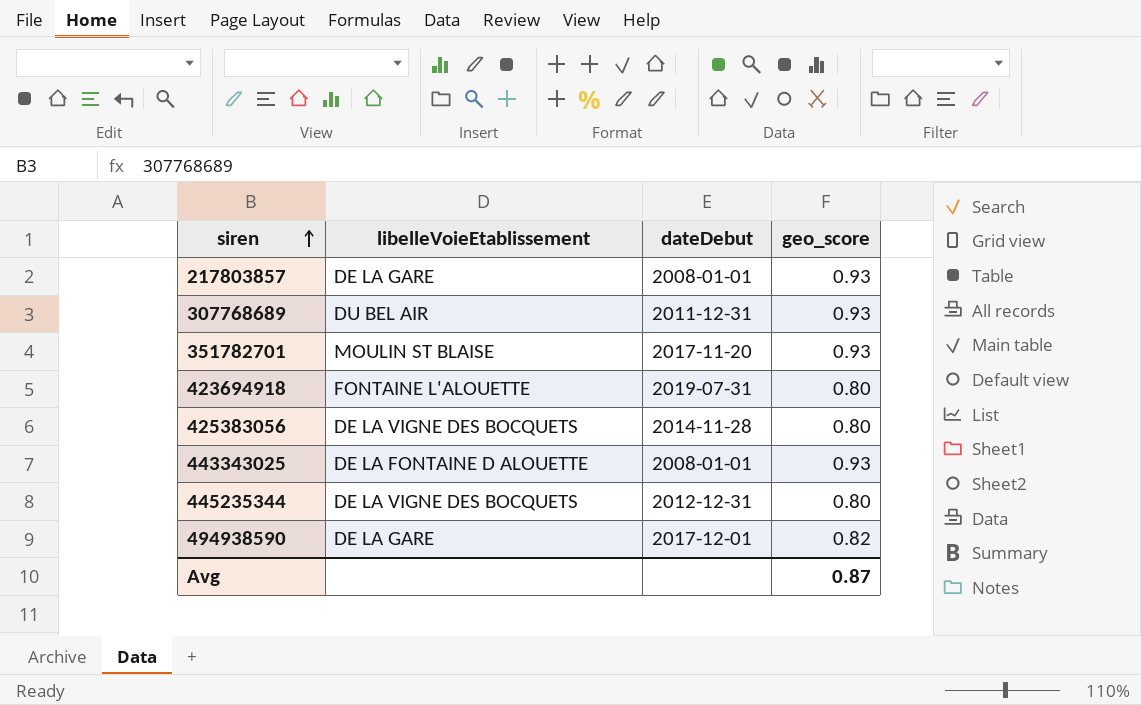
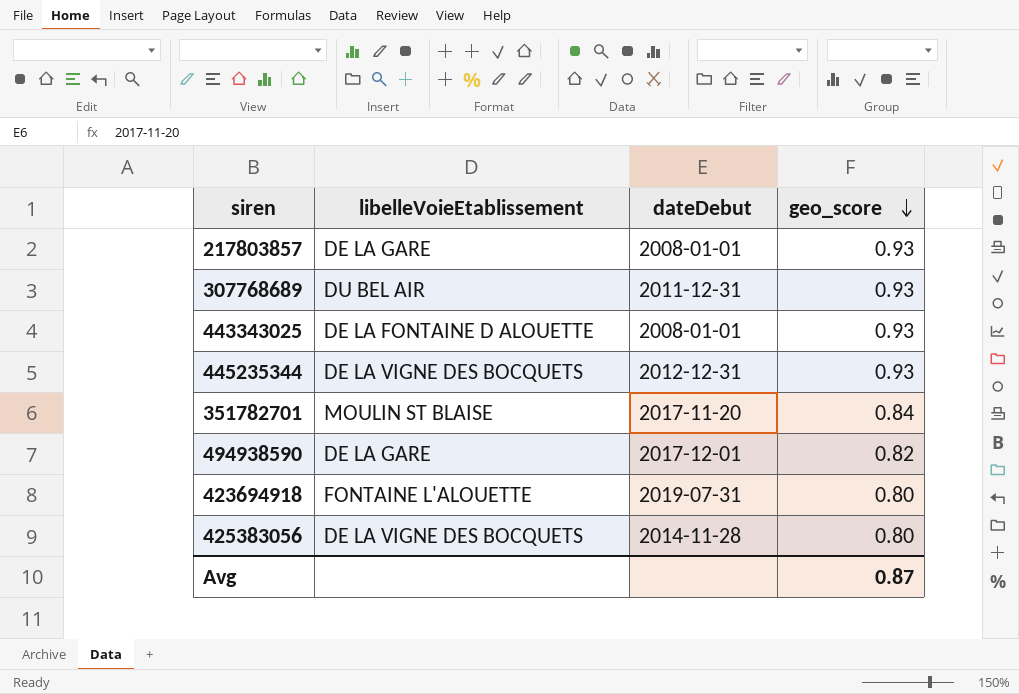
row order: siren ascending -> geo_score descending
445235344 | geo_score: 0.80 -> 0.93
351782701 | geo_score: 0.93 -> 0.84

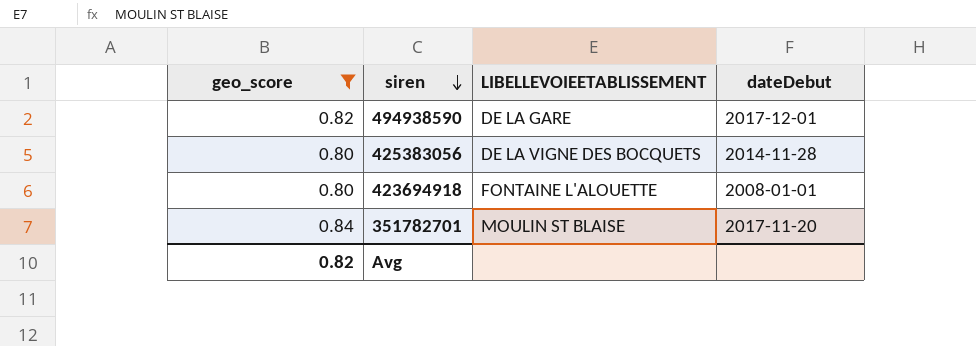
filter: none -> geo_score != 0.93
row order: geo_score descending -> siren descending
column geo_score | position: 4 -> 1
column name: libelleVoieEtablissement -> LIBELLEVOIEETABLISSEMENT
423694918 | dateDebut: 2019-07-31 -> 2008-01-01
Avg | geo_score: 0.87 -> 0.82

